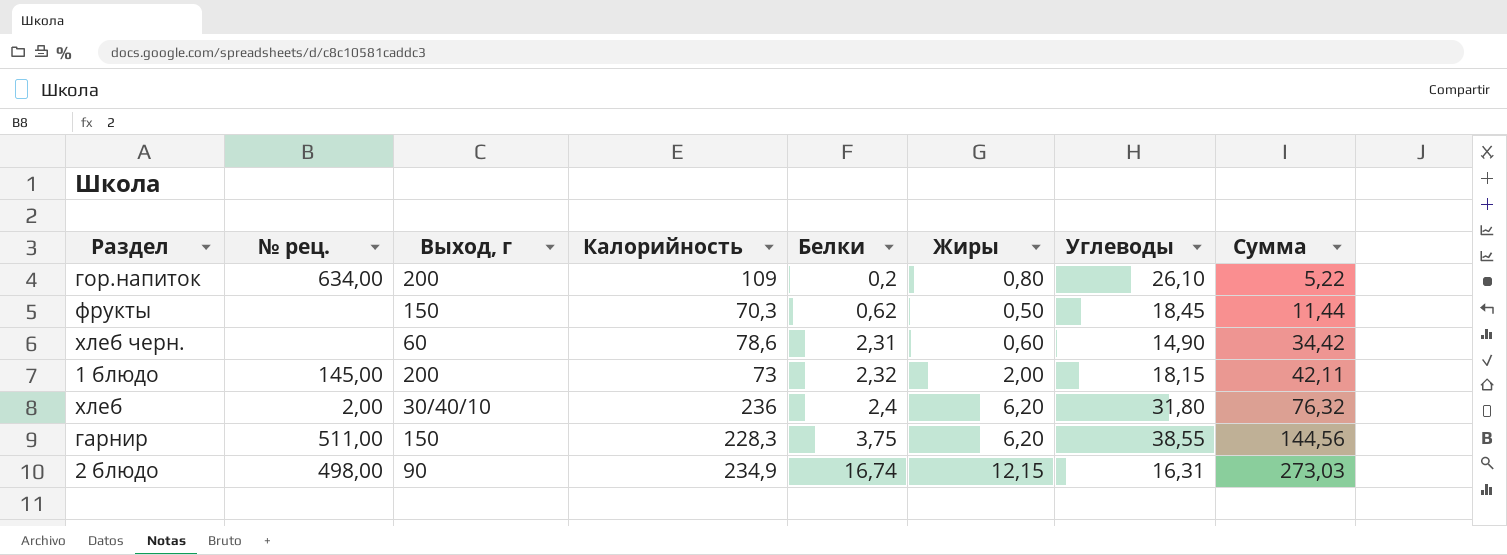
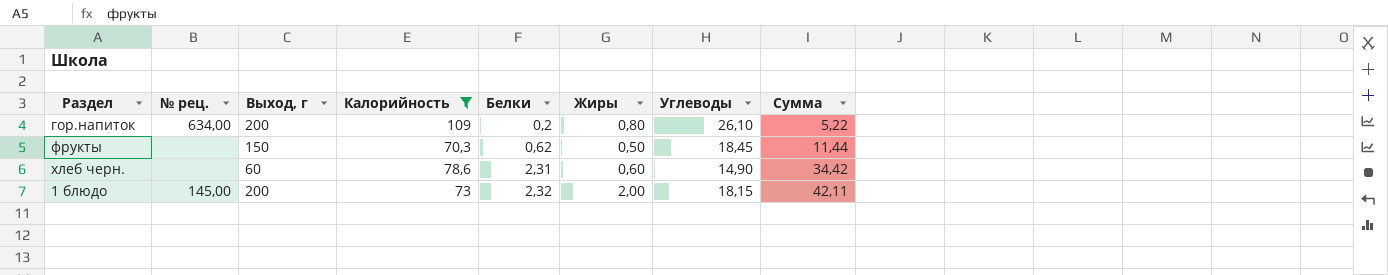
filter: none -> Калорийность <= 109

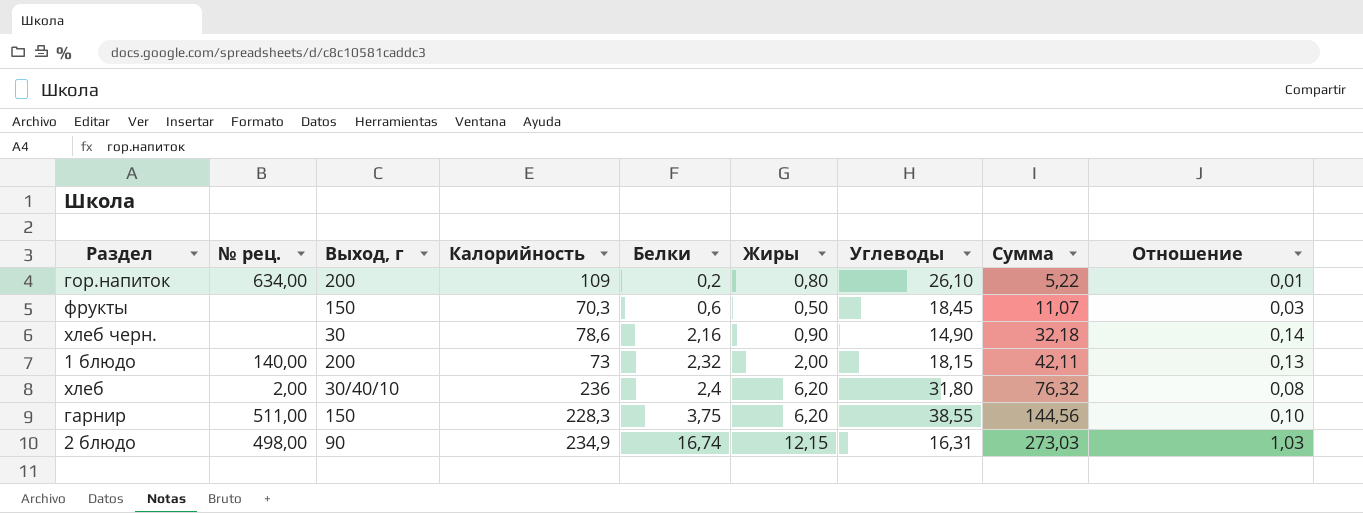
filter: Калорийность <= 109 -> none
column Отношение | formula: none -> [Белки] / [Углеводы]
фрукты | Белки: 0,62 -> 0,6
фрукты | Сумма: 11,44 -> 11,07
хлеб черн. | Выход, г: 60 -> 30
хлеб черн. | Белки: 2,31 -> 2,16
хлеб черн. | Жиры: 0,60 -> 0,90
хлеб черн. | Сумма: 34,42 -> 32,18
1 блюдо | № рец.: 145,00 -> 140,00

